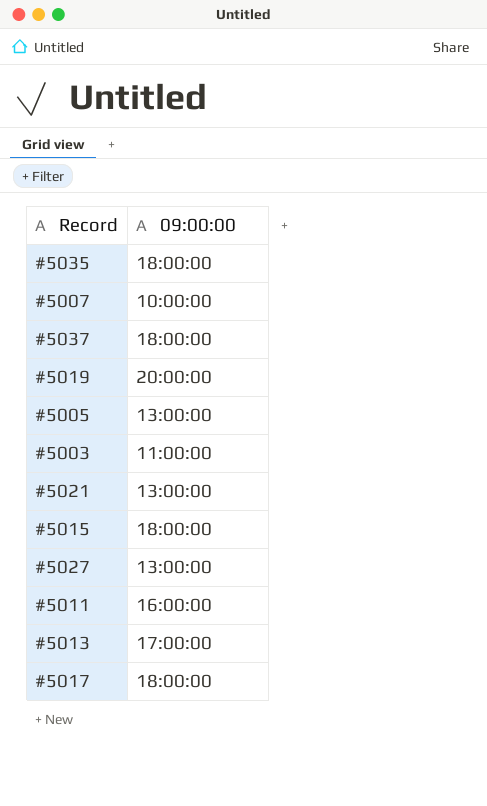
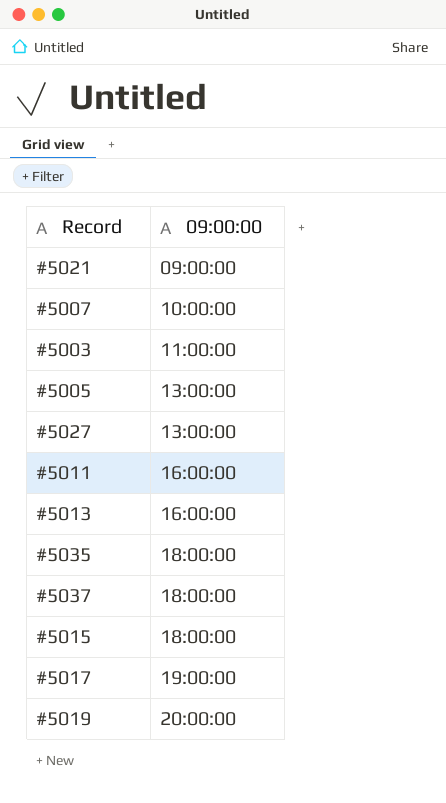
row order: none -> 09:00:00 ascending
#5021 | 09:00:00: 13:00:00 -> 09:00:00
#5013 | 09:00:00: 17:00:00 -> 16:00:00
#5017 | 09:00:00: 18:00:00 -> 19:00:00

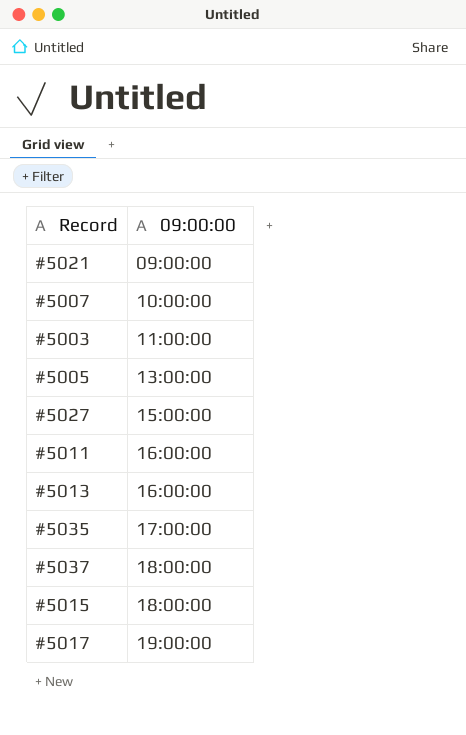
row #5019: 20:00:00 -> none
#5027 | 09:00:00: 13:00:00 -> 15:00:00
#5035 | 09:00:00: 18:00:00 -> 17:00:00

